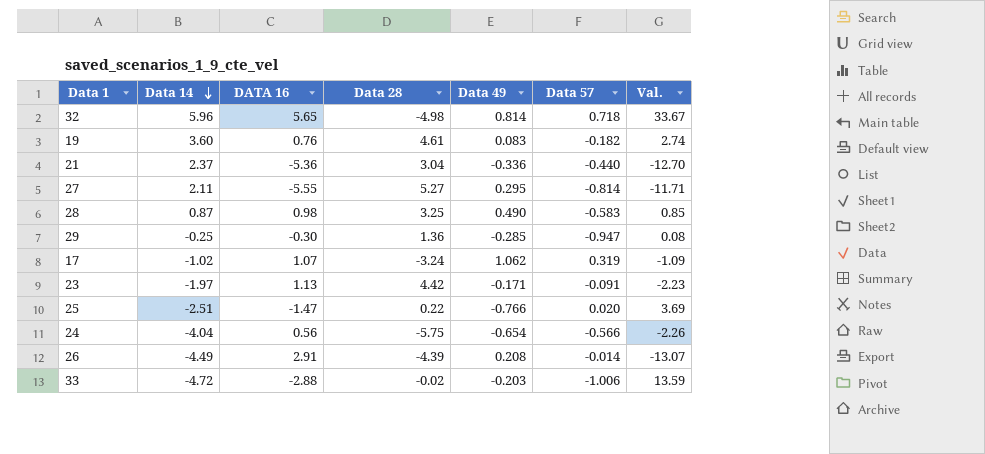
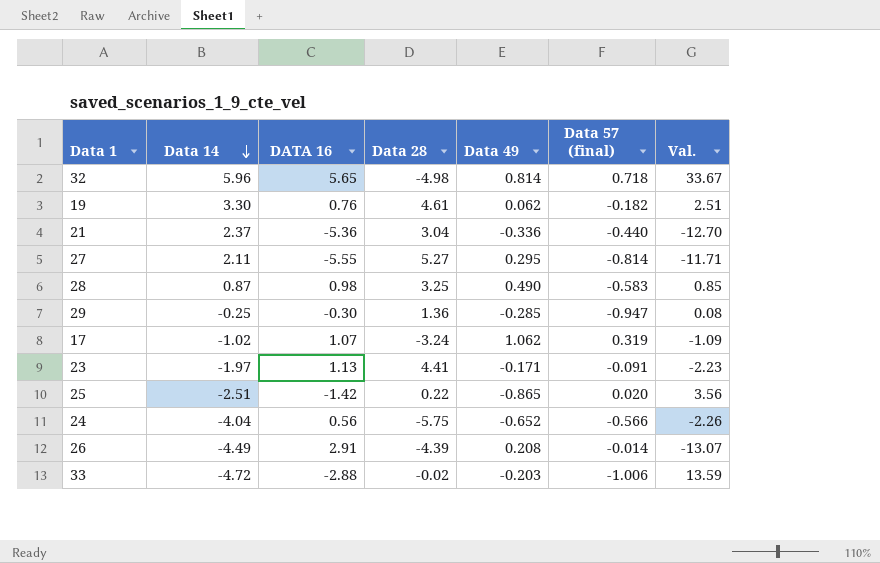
column name: Data 57 -> Data 57 (final)
19 | Data 14: 3.60 -> 3.30
19 | Data 49: 0.083 -> 0.062
19 | Val.: 2.74 -> 2.51
23 | Data 28: 4.42 -> 4.41
25 | DATA 16: -1.47 -> -1.42
25 | Data 49: -0.766 -> -0.865
25 | Val.: 3.69 -> 3.56
24 | Data 49: -0.654 -> -0.652

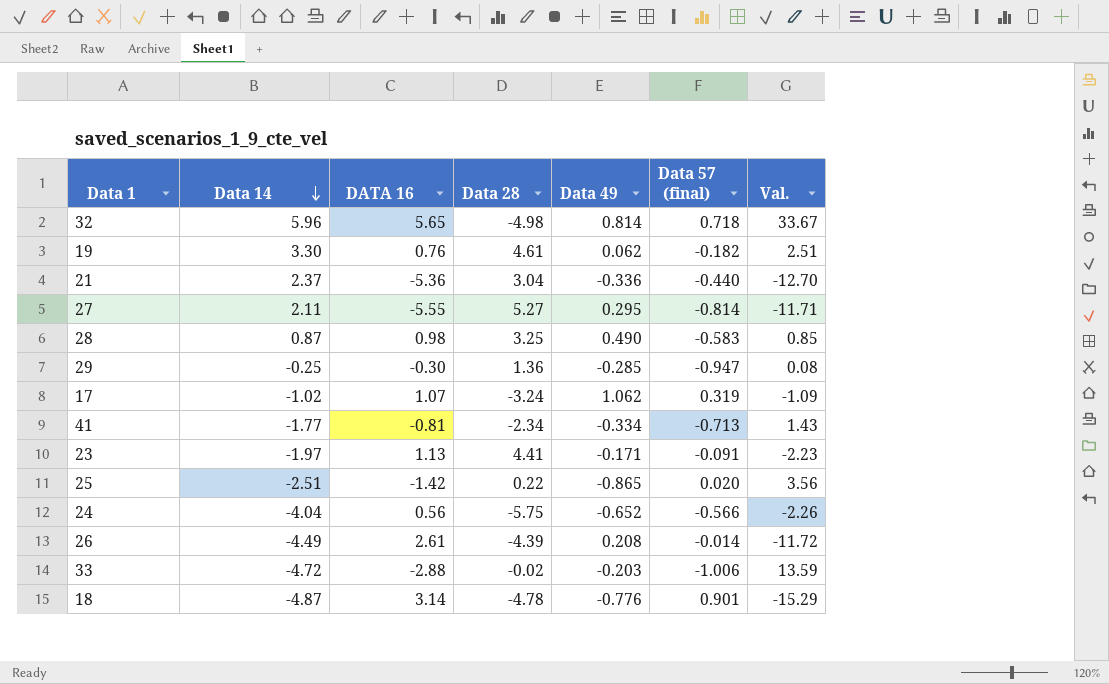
row 41: none -> -1.77 | -0.81 | -2.34 | -0.334 | -0.713 | 1.43
26 | DATA 16: 2.91 -> 2.61
26 | Val.: -13.07 -> -11.72
row 18: none -> -4.87 | 3.14 | -4.78 | -0.776 | 0.901 | -15.29

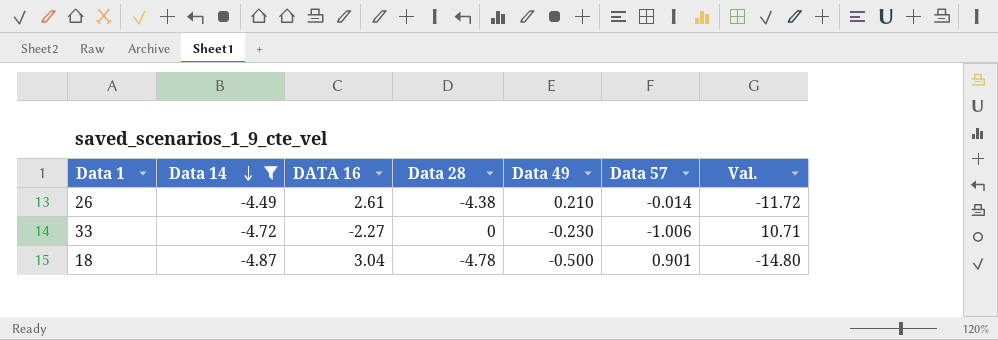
filter: none -> Data 14 <= -4.49
column name: Data 57 (final) -> Data 57
26 | Data 28: -4.39 -> -4.38
26 | Data 49: 0.208 -> 0.210
33 | DATA 16: -2.88 -> -2.27
33 | Data 28: -0.02 -> 0
33 | Data 49: -0.203 -> -0.230
33 | Val.: 13.59 -> 10.71
18 | DATA 16: 3.14 -> 3.04
18 | Data 49: -0.776 -> -0.500
18 | Val.: -15.29 -> -14.80

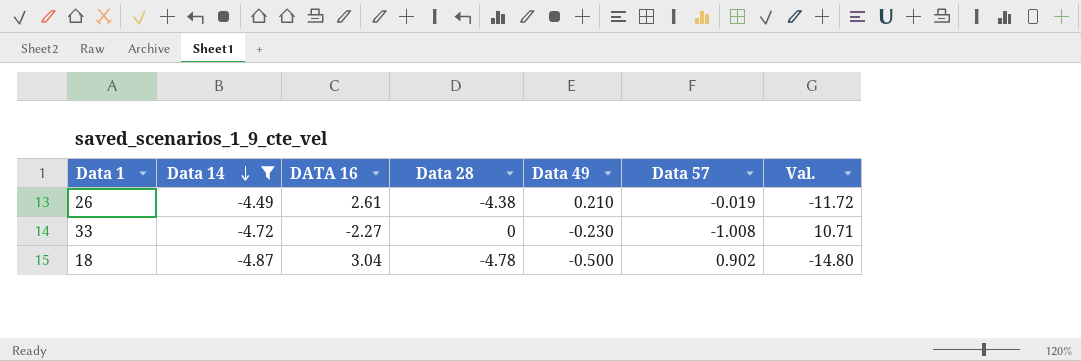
26 | Data 57: -0.014 -> -0.019
33 | Data 57: -1.006 -> -1.008
18 | Data 57: 0.901 -> 0.902

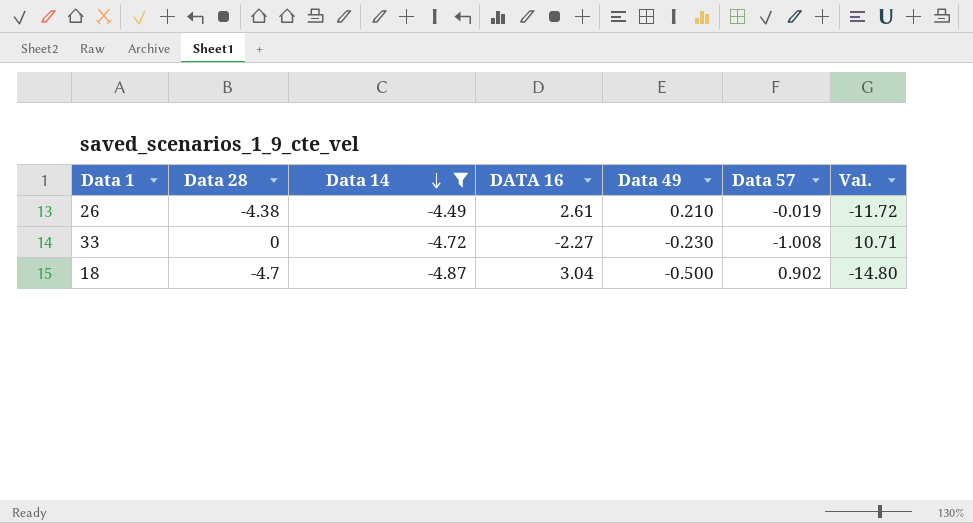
column Data 28 | position: 4 -> 2
18 | Data 28: -4.78 -> -4.7

